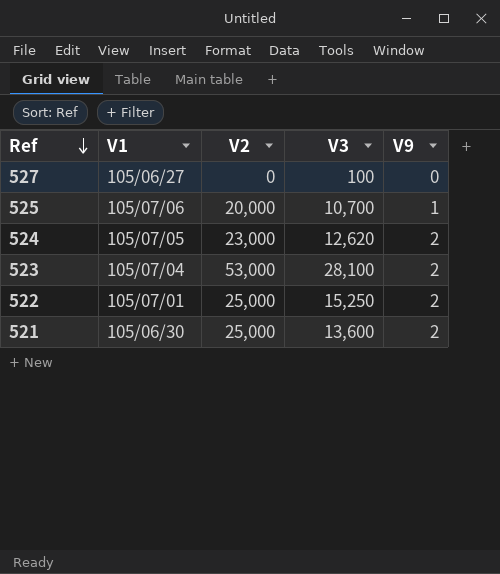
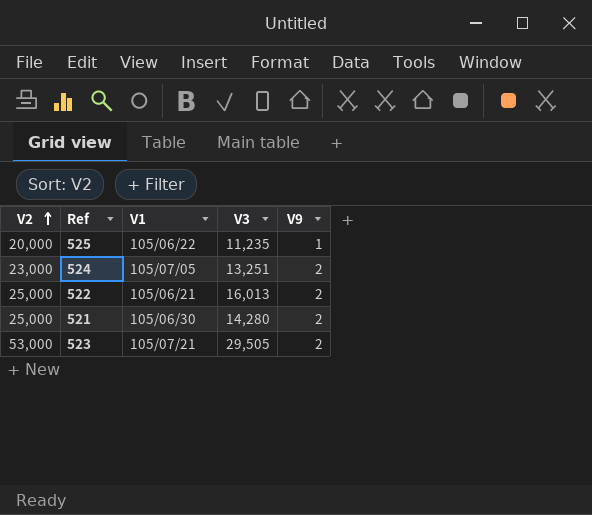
row order: Ref descending -> V2 ascending
column V2 | position: 3 -> 1
row 527: 105/06/27 | 0 | 100 | 0 -> none
525 | V1: 105/07/06 -> 105/06/22
525 | V3: 10,700 -> 11,235
524 | V3: 12,620 -> 13,251
522 | V1: 105/07/01 -> 105/06/21
522 | V3: 15,250 -> 16,013
521 | V3: 13,600 -> 14,280
523 | V1: 105/07/04 -> 105/07/21
523 | V3: 28,100 -> 29,505

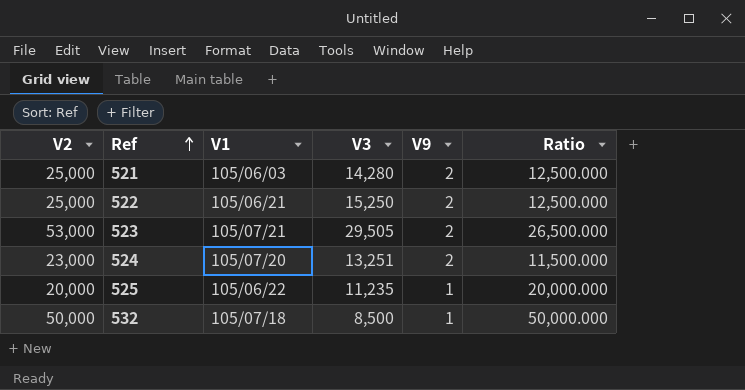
row order: V2 ascending -> Ref ascending
column Ratio | formula: none -> [V2] / [V9]
521 | V1: 105/06/30 -> 105/06/03
522 | V3: 16,013 -> 15,250
524 | V1: 105/07/05 -> 105/07/20
row 532: none -> 50,000 | 105/07/18 | 8,500 | 1 | 50,000.000

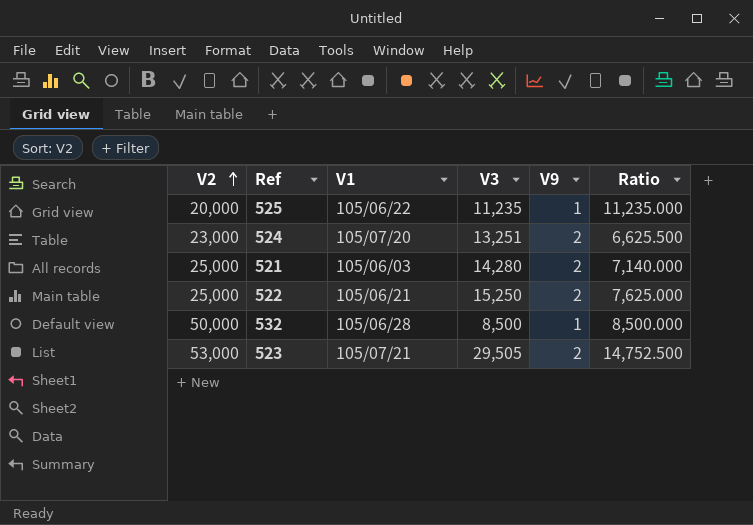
row order: Ref ascending -> V2 ascending
column Ratio | formula: [V2] / [V9] -> [V3] / [V9]
532 | V1: 105/07/18 -> 105/06/28

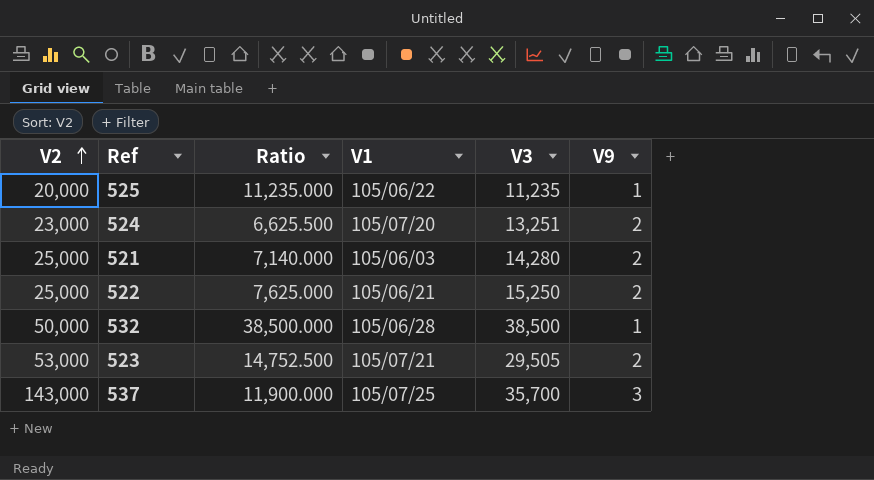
column Ratio | position: 6 -> 3
532 | Ratio: 8,500.000 -> 38,500.000
532 | V3: 8,500 -> 38,500
row 537: none -> 143,000 | 11,900.000 | 105/07/25 | 35,700 | 3

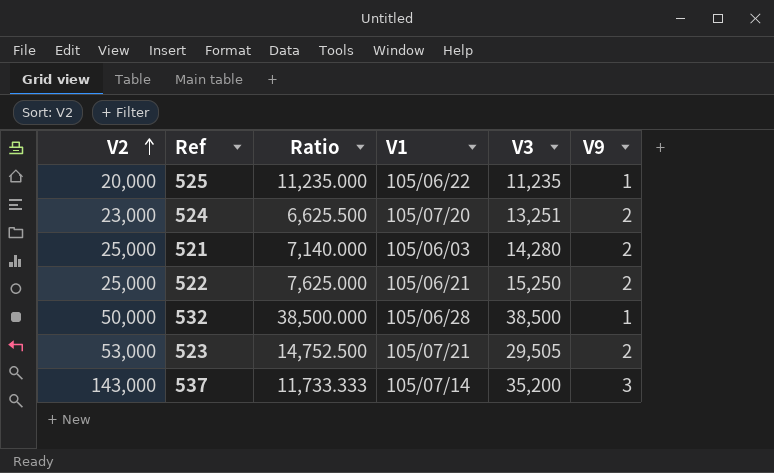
537 | Ratio: 11,900.000 -> 11,733.333
537 | V1: 105/07/25 -> 105/07/14
537 | V3: 35,700 -> 35,200

